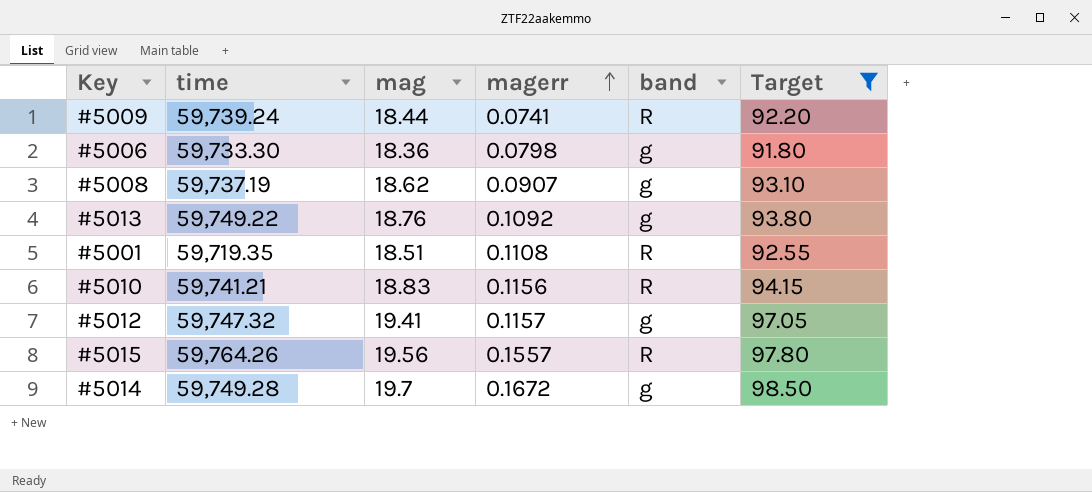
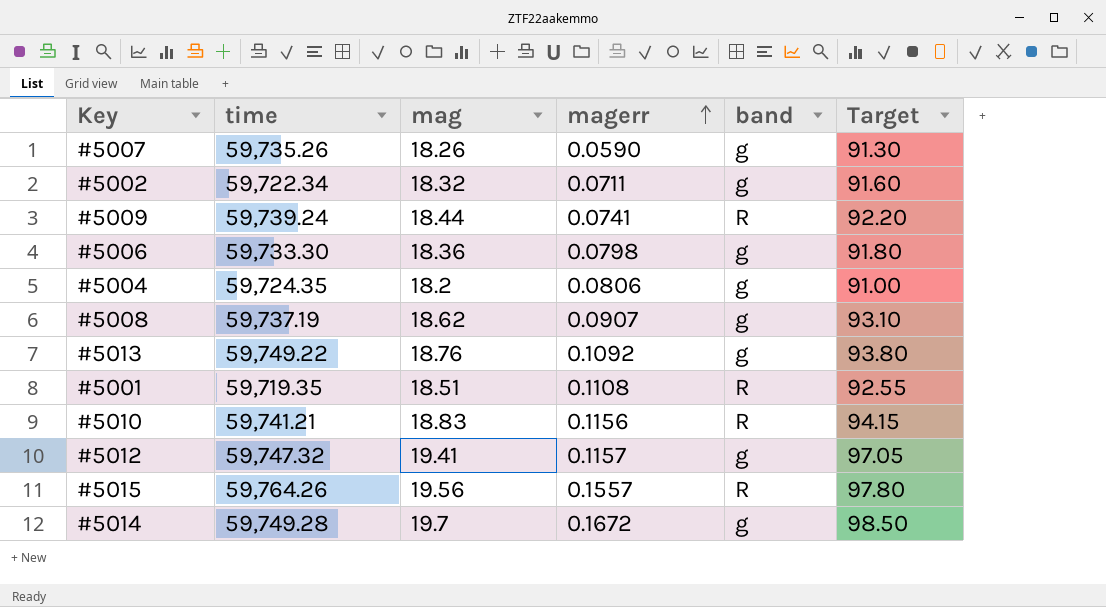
filter: Target >= 91.80 -> none

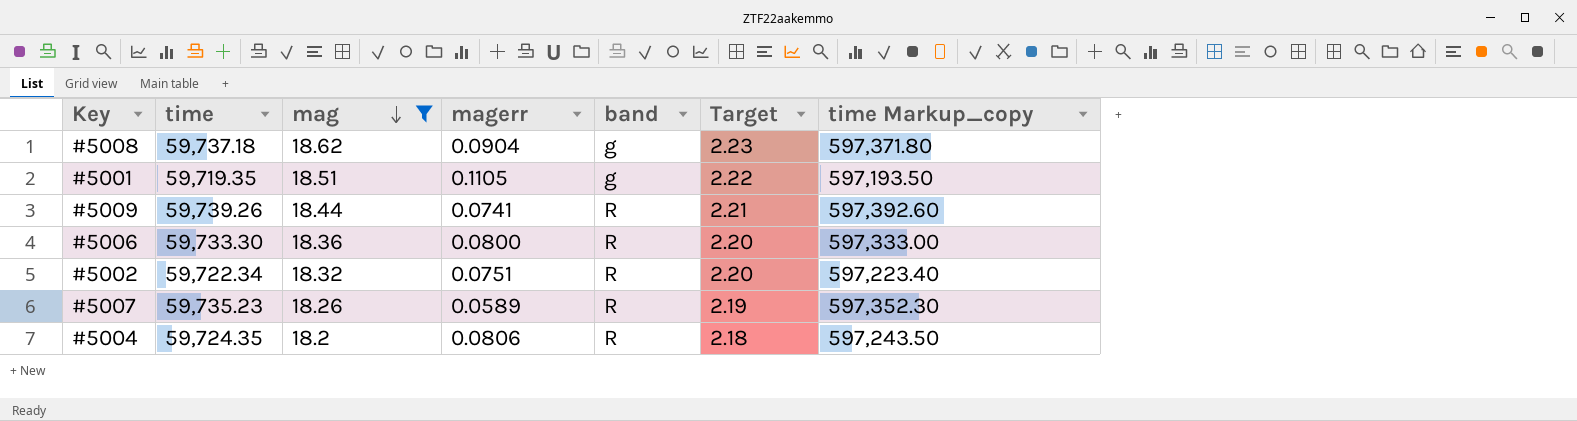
filter: none -> mag <= 18.62
row order: magerr ascending -> mag descending
column Target | formula: [mag] * 5 -> [mag] * 0.12
column time Markup_copy | formula: none -> [time] * 10
#5008 | time: 59,737.19 -> 59,737.18
#5008 | magerr: 0.0907 -> 0.0904
#5001 | magerr: 0.1108 -> 0.1105
#5001 | band: R -> g
#5009 | time: 59,739.24 -> 59,739.26
#5006 | magerr: 0.0798 -> 0.0800
#5006 | band: g -> R
#5002 | magerr: 0.0711 -> 0.0751
#5002 | band: g -> R
#5007 | time: 59,735.26 -> 59,735.23
#5007 | magerr: 0.0590 -> 0.0589
#5007 | band: g -> R
#5004 | band: g -> R

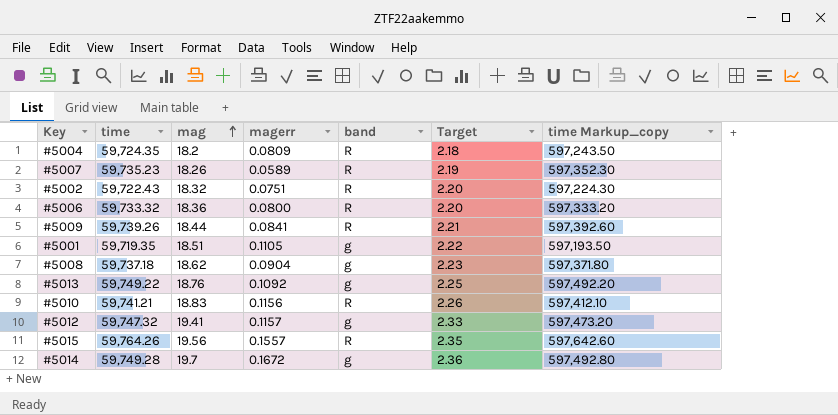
filter: mag <= 18.62 -> none
row order: mag descending -> mag ascending
#5004 | magerr: 0.0806 -> 0.0809
#5002 | time: 59,722.34 -> 59,722.43
#5002 | time Markup_copy: 597,223.40 -> 597,224.30
#5006 | time: 59,733.30 -> 59,733.32
#5006 | time Markup_copy: 597,333.00 -> 597,333.20
#5009 | magerr: 0.0741 -> 0.0841

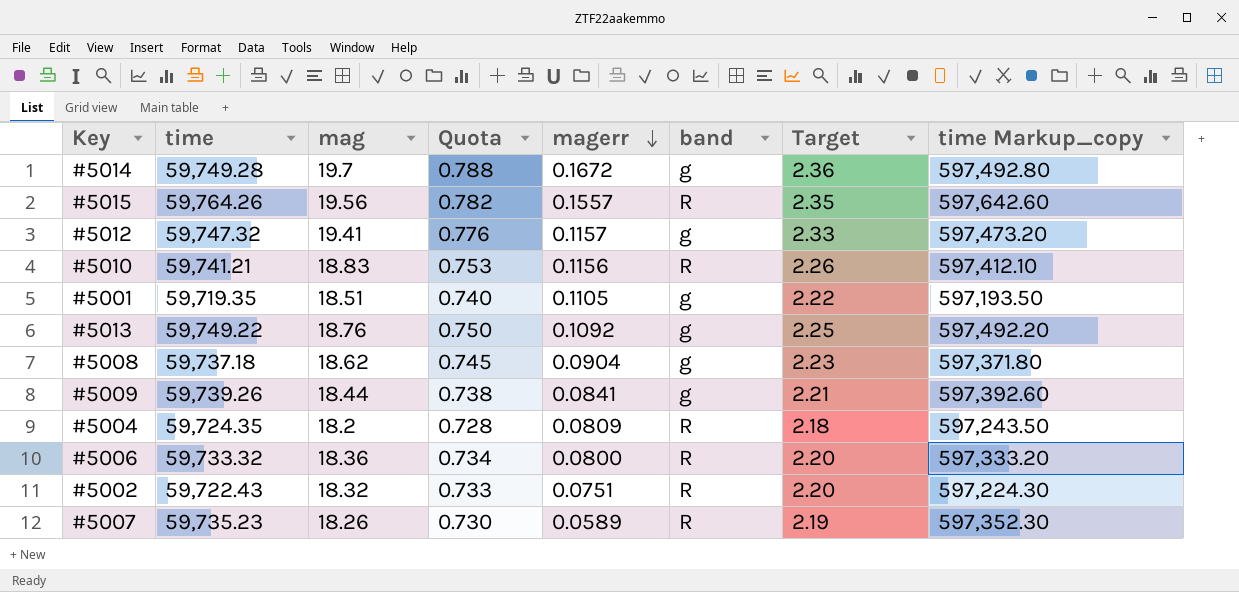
row order: mag ascending -> magerr descending
column Quota | formula: none -> [mag] * 0.04
#5009 | band: R -> g

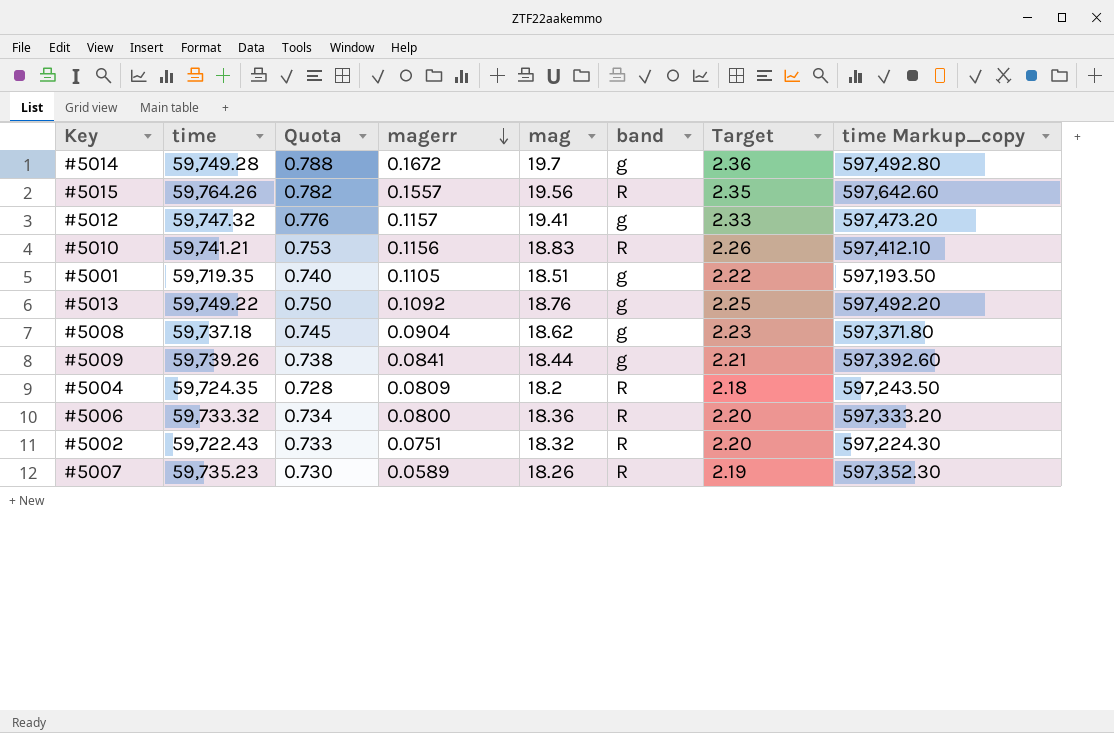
column mag | position: 3 -> 5

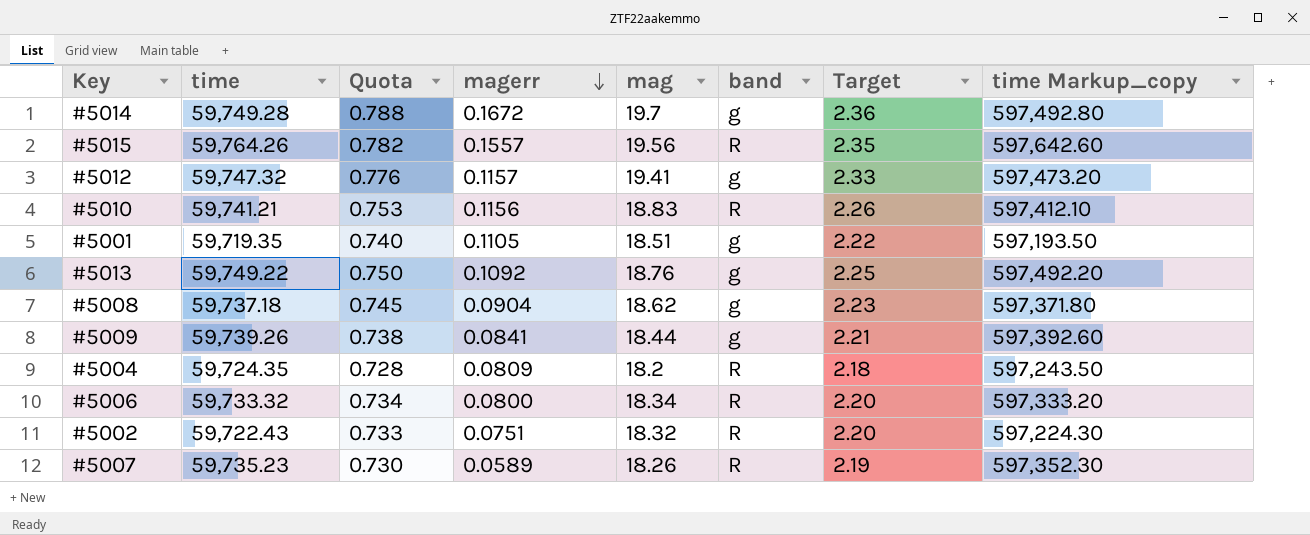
#5006 | mag: 18.36 -> 18.34

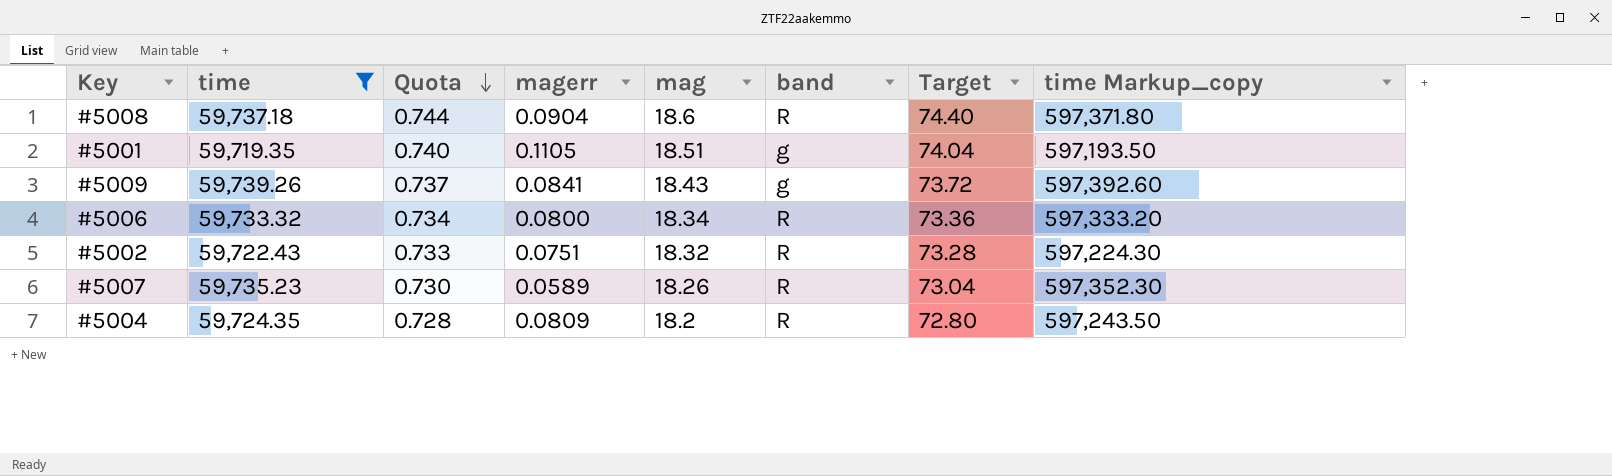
filter: none -> time <= 59,739.26
row order: magerr descending -> Quota descending
column Target | formula: [mag] * 0.12 -> [mag] * 4
#5008 | Quota: 0.745 -> 0.744
#5008 | mag: 18.62 -> 18.6
#5008 | band: g -> R
#5009 | Quota: 0.738 -> 0.737
#5009 | mag: 18.44 -> 18.43

